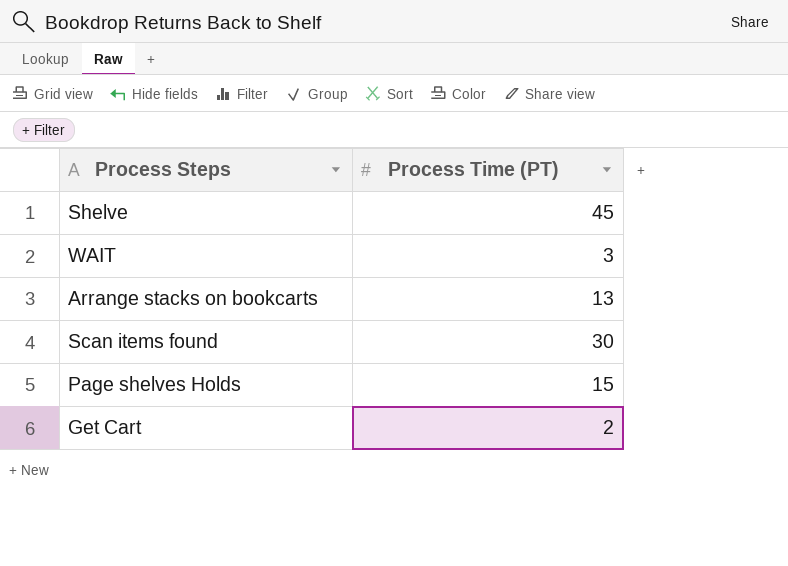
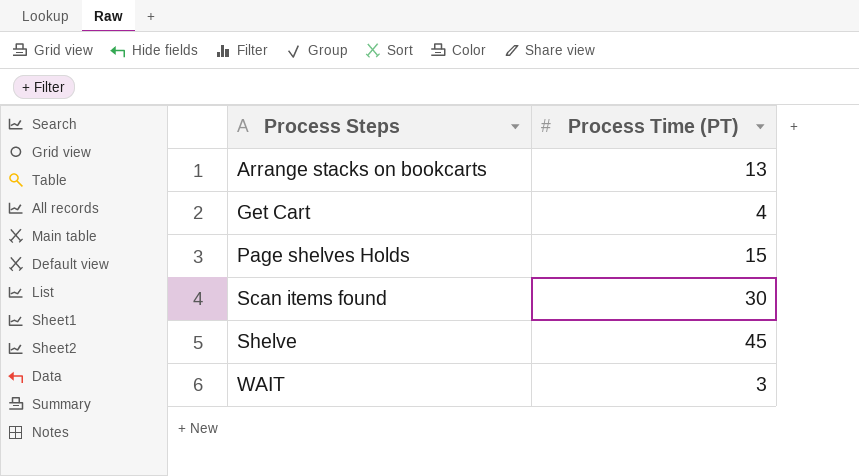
row order: none -> Process Steps ascending
Get Cart | Process Time (PT): 2 -> 4

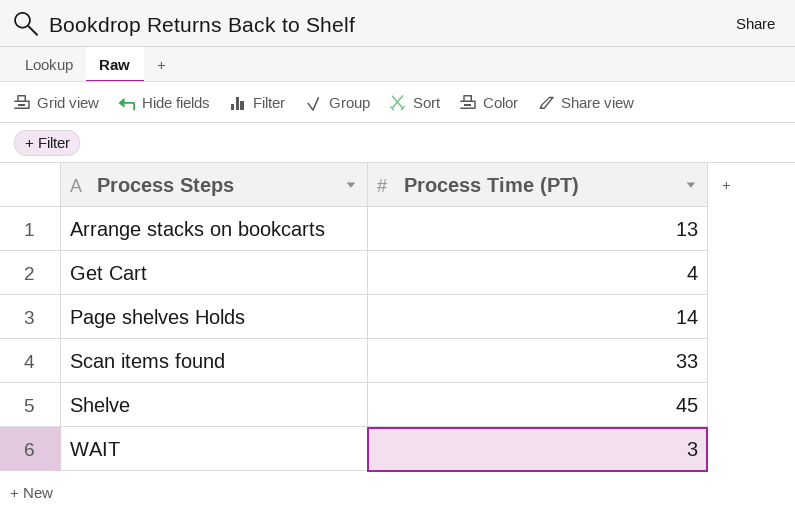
Page shelves Holds | Process Time (PT): 15 -> 14
Scan items found | Process Time (PT): 30 -> 33

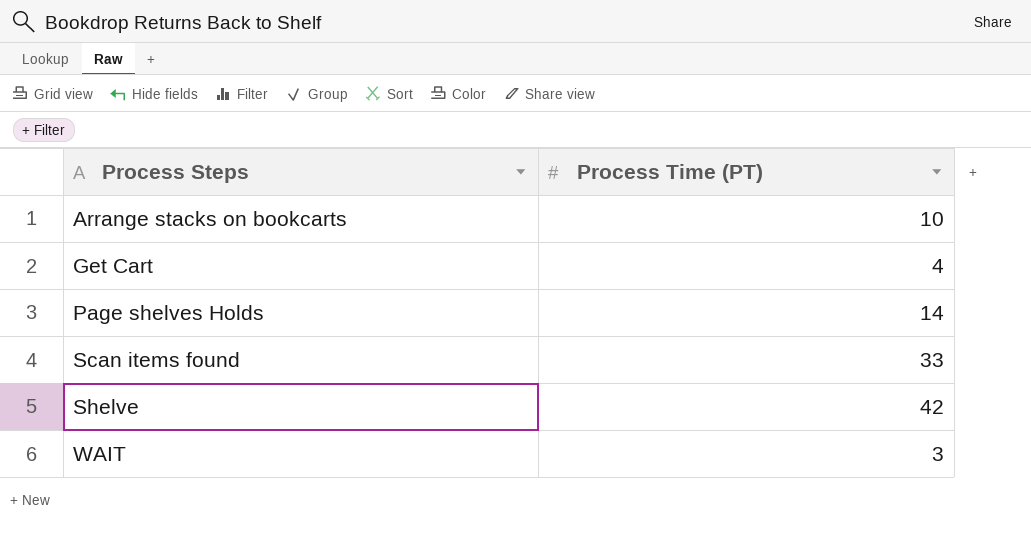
Arrange stacks on bookcarts | Process Time (PT): 13 -> 10
Shelve | Process Time (PT): 45 -> 42

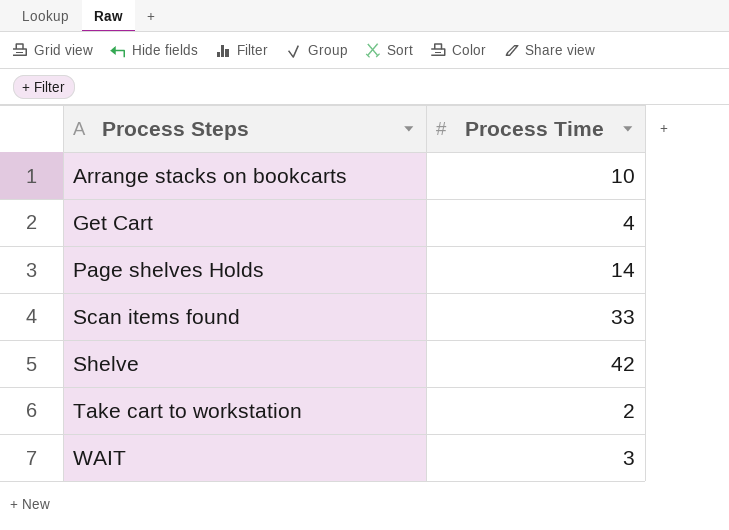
column name: Process Time (PT) -> Process Time
row Take cart to workstation: none -> 2

